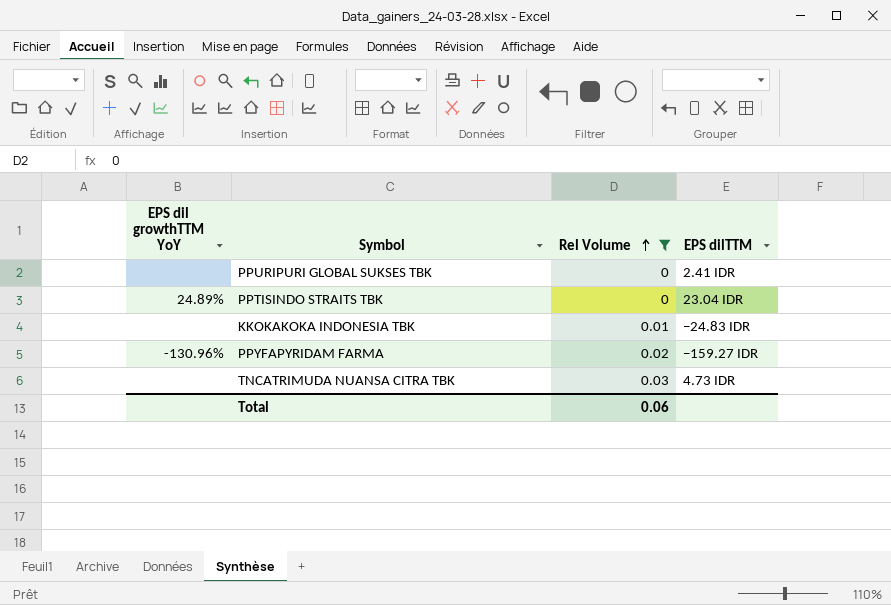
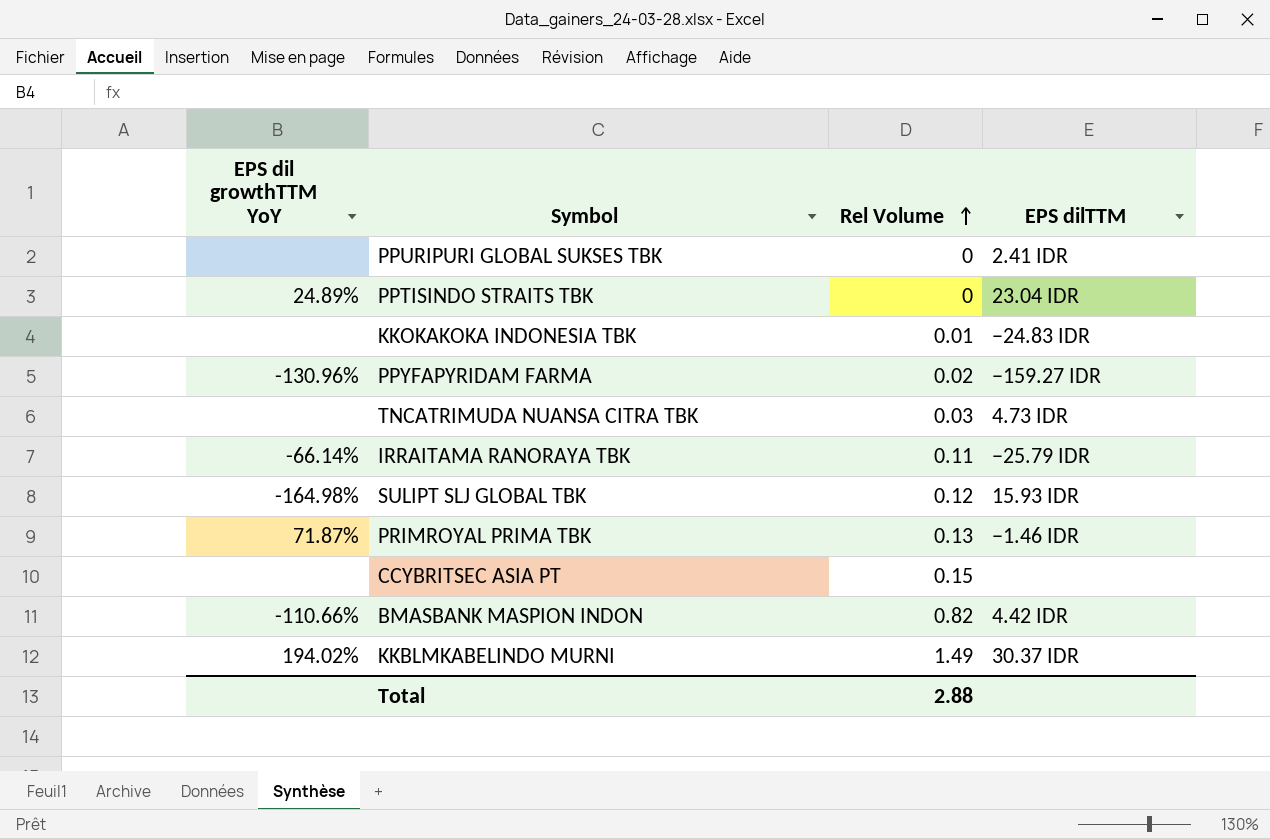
filter: Rel Volume <= 0.03 -> none
Total | Rel Volume: 0.06 -> 2.88

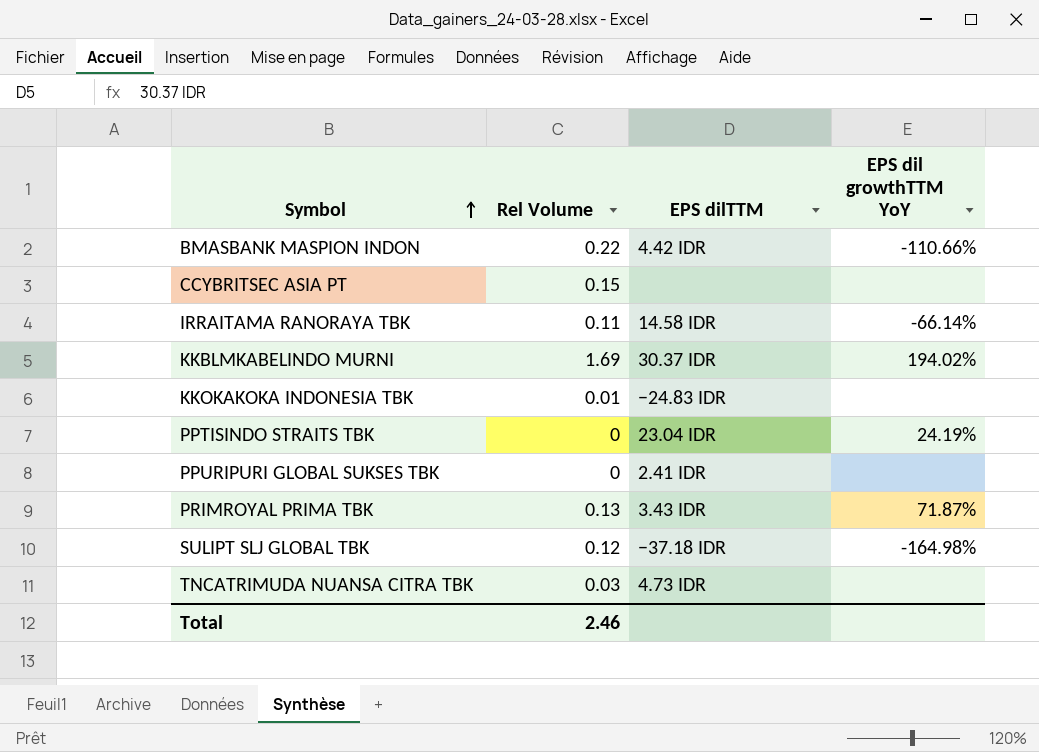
row order: Rel Volume ascending -> Symbol ascending
column EPS dil growthTTM YoY | position: 1 -> 4
row PPYFAPYRIDAM FARMA: -130.96% | 0.02 | −159.27 IDR -> none
BMASBANK MASPION INDON | Rel Volume: 0.82 -> 0.22
IRRAITAMA RANORAYA TBK | EPS dilTTM: −25.79 IDR -> 14.58 IDR
KKBLMKABELINDO MURNI | Rel Volume: 1.49 -> 1.69
PPTISINDO STRAITS TBK | EPS dil growthTTM YoY: 24.89% -> 24.19%
PRIMROYAL PRIMA TBK | EPS dilTTM: −1.46 IDR -> 3.43 IDR
SULIPT SLJ GLOBAL TBK | EPS dilTTM: 15.93 IDR -> −37.18 IDR
Total | Rel Volume: 2.88 -> 2.46

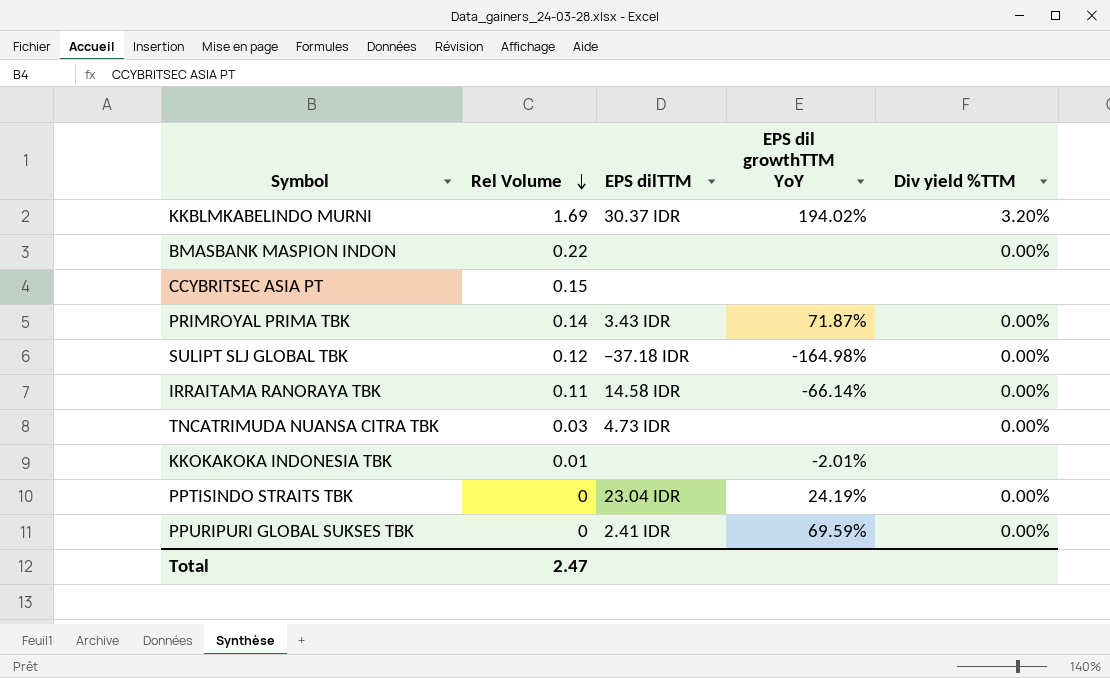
row order: Symbol ascending -> Rel Volume descending
column Div yield %TTM | position: none -> 5
BMASBANK MASPION INDON | EPS dilTTM: 4.42 IDR -> none
BMASBANK MASPION INDON | EPS dil growthTTM YoY: -110.66% -> none
PRIMROYAL PRIMA TBK | Rel Volume: 0.13 -> 0.14
KKOKAKOKA INDONESIA TBK | EPS dilTTM: −24.83 IDR -> none
KKOKAKOKA INDONESIA TBK | EPS dil growthTTM YoY: none -> -2.01%
PPURIPURI GLOBAL SUKSES TBK | EPS dil growthTTM YoY: none -> 69.59%
Total | Rel Volume: 2.46 -> 2.47

